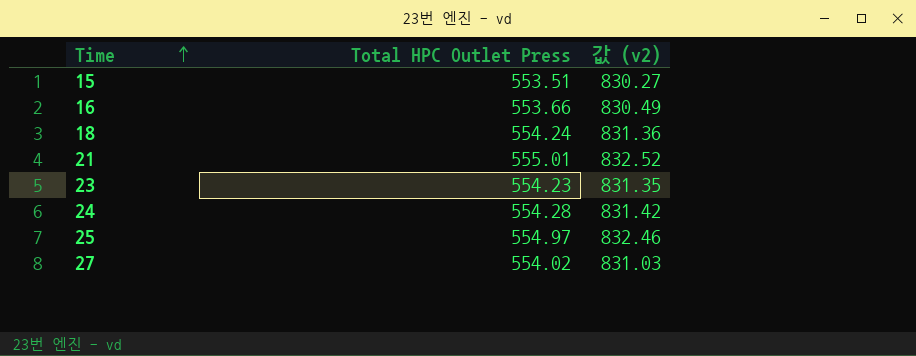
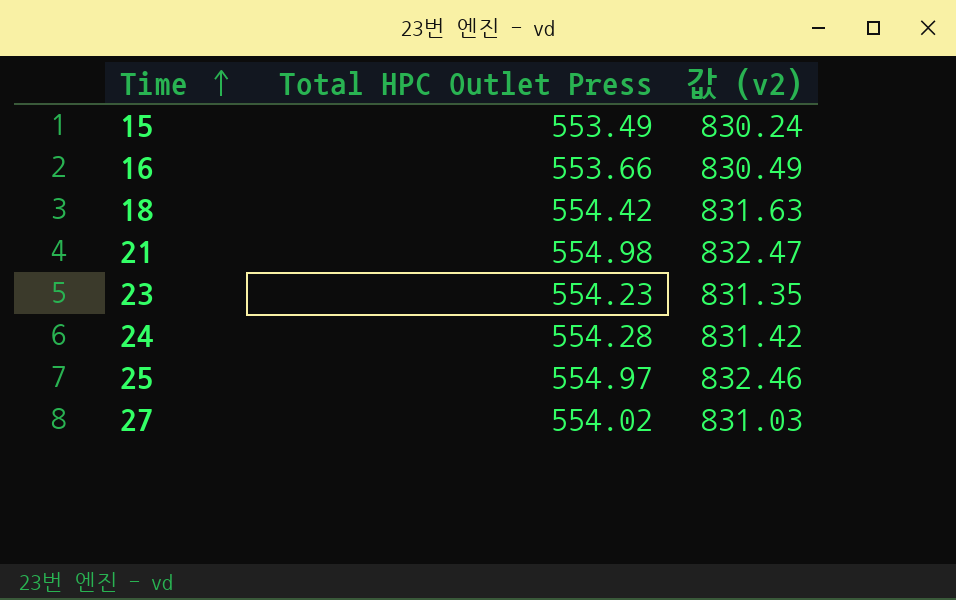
15 | Total HPC Outlet Press: 553.51 -> 553.49
15 | 값 (v2): 830.27 -> 830.24
18 | Total HPC Outlet Press: 554.24 -> 554.42
18 | 값 (v2): 831.36 -> 831.63
21 | Total HPC Outlet Press: 555.01 -> 554.98
21 | 값 (v2): 832.52 -> 832.47

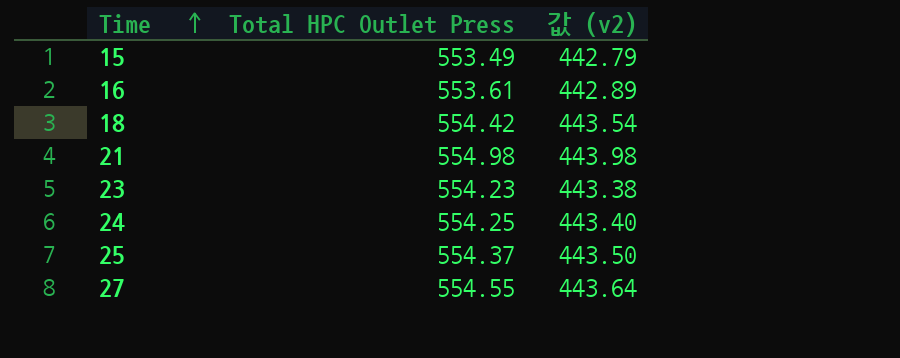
column 값 (v2) | formula: [Total HPC Outlet Press] * 1.5 -> [Total HPC Outlet Press] * 0.8
16 | Total HPC Outlet Press: 553.66 -> 553.61
24 | Total HPC Outlet Press: 554.28 -> 554.25
25 | Total HPC Outlet Press: 554.97 -> 554.37
27 | Total HPC Outlet Press: 554.02 -> 554.55

